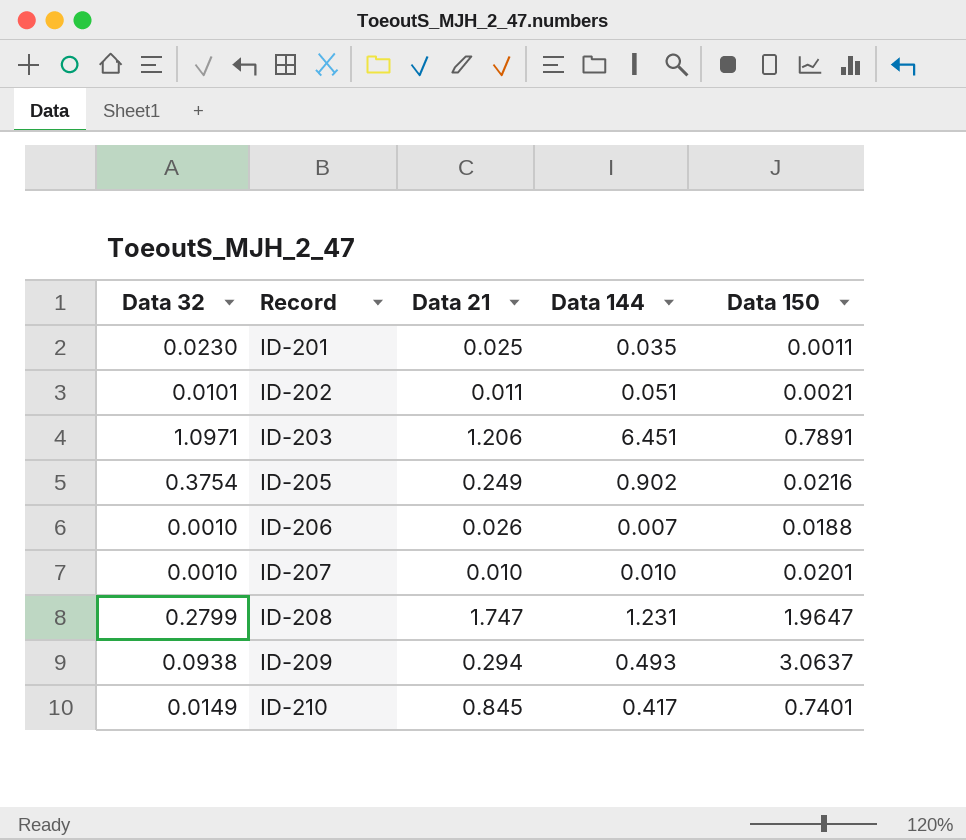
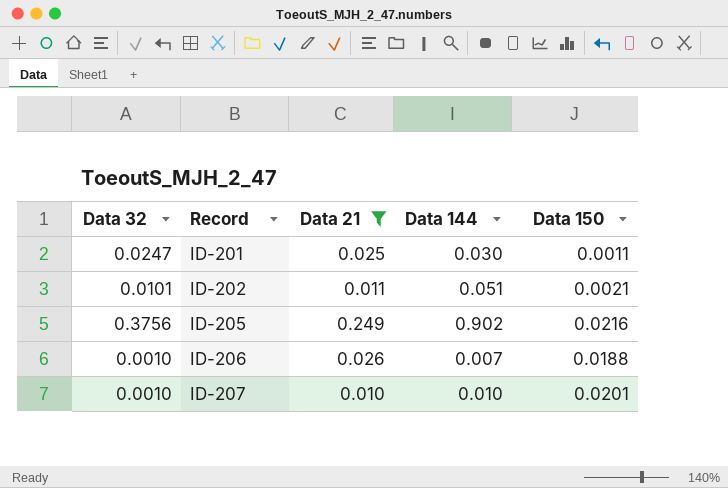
filter: none -> Data 21 <= 0.249
ID-201 | Data 32: 0.0230 -> 0.0247
ID-201 | Data 144: 0.035 -> 0.030
ID-205 | Data 32: 0.3754 -> 0.3756

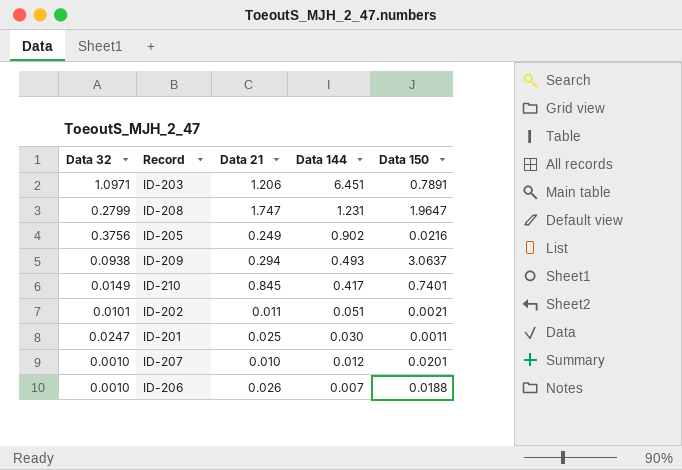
filter: Data 21 <= 0.249 -> none
row order: Record ascending -> Data 144 descending
ID-207 | Data 144: 0.010 -> 0.012

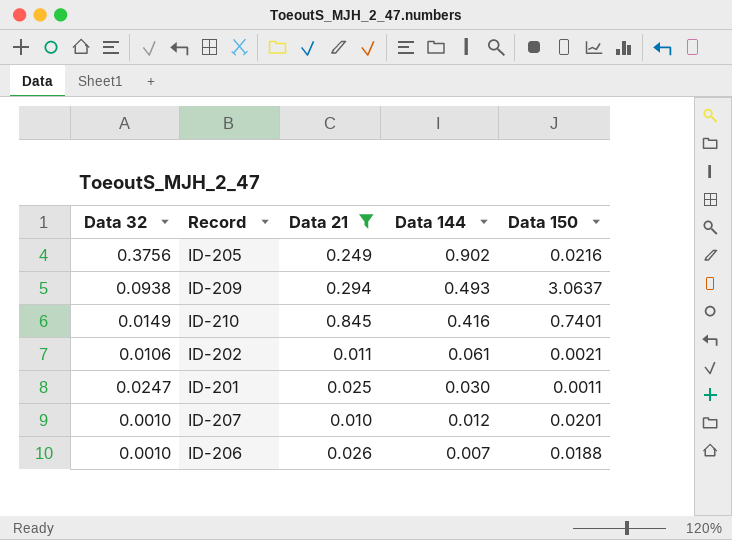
filter: none -> Data 21 <= 0.845
ID-210 | Data 144: 0.417 -> 0.416
ID-202 | Data 32: 0.0101 -> 0.0106
ID-202 | Data 144: 0.051 -> 0.061

